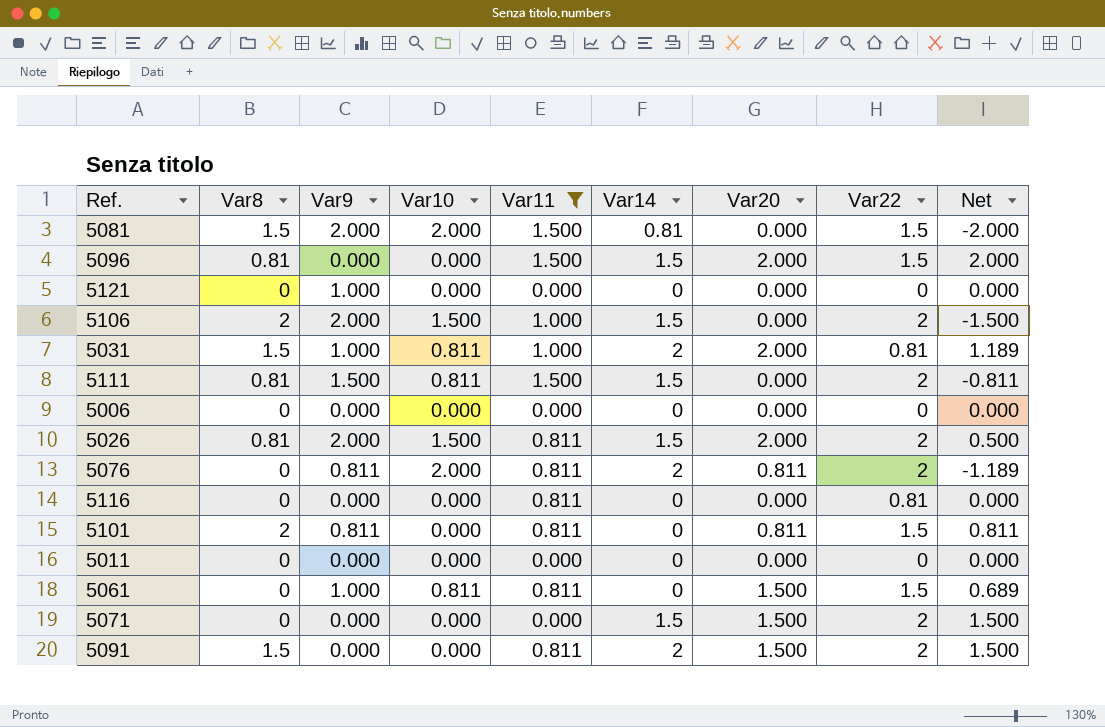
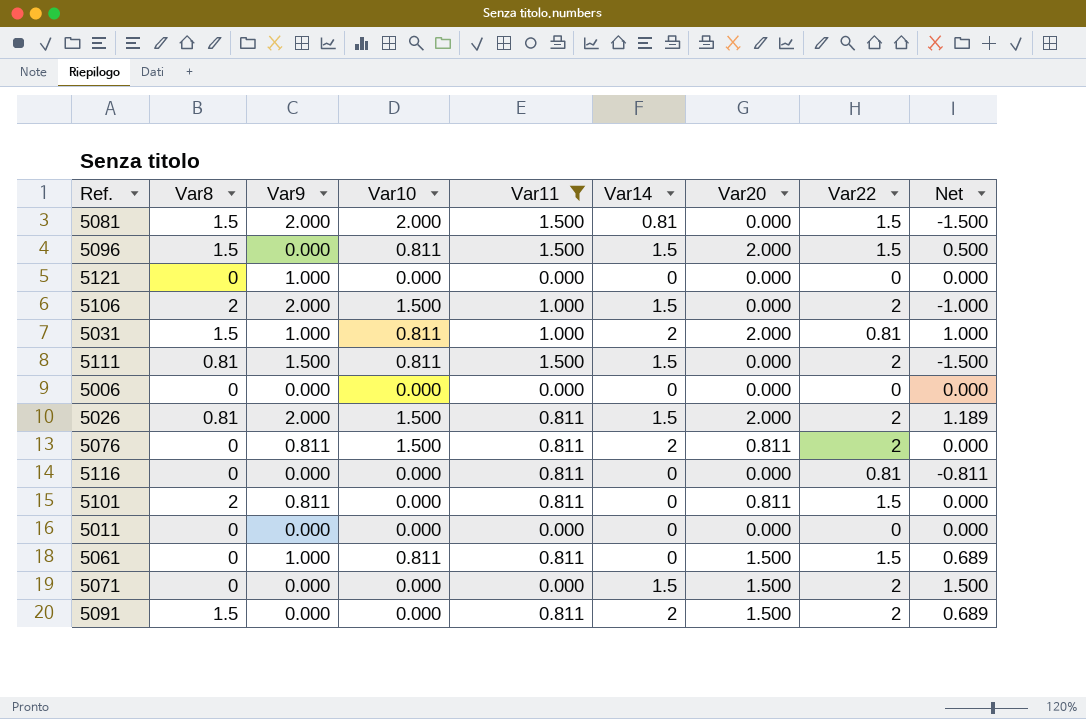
column Net | formula: [Var20] - [Var10] -> [Var20] - [Var11]
5096 | Var8: 0.81 -> 1.5
5096 | Var10: 0.000 -> 0.811
5076 | Var10: 2.000 -> 1.500

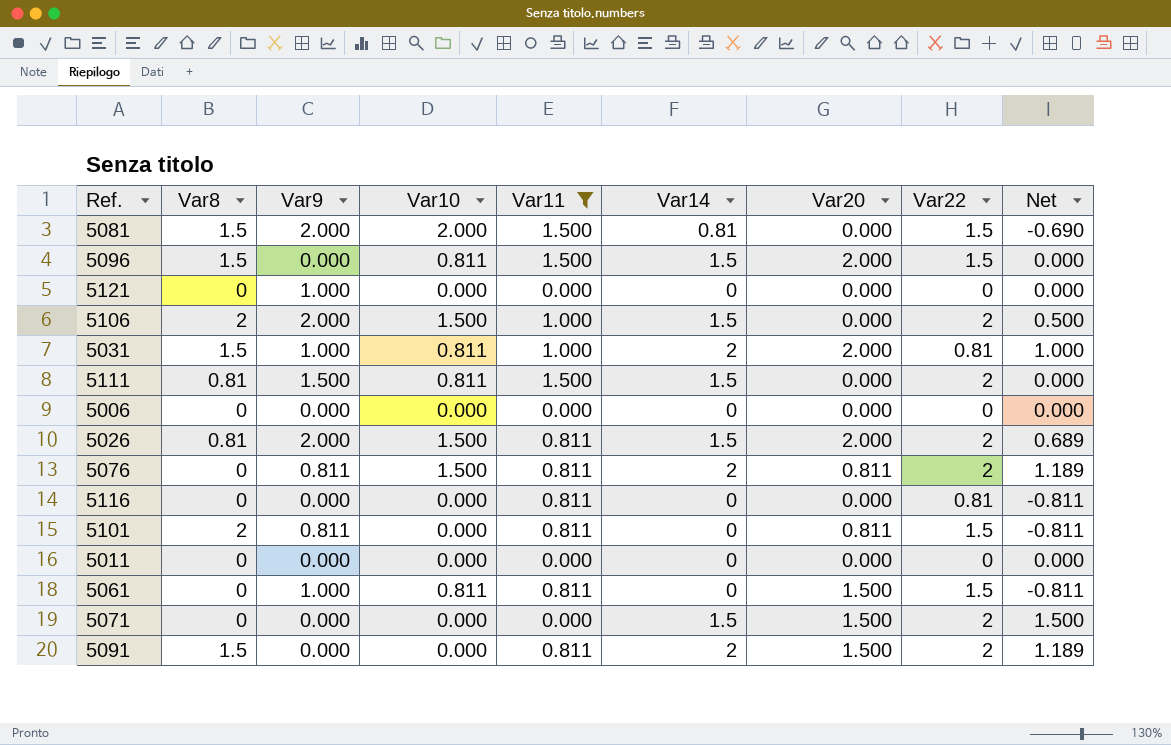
column Net | formula: [Var20] - [Var11] -> [Var14] - [Var11]

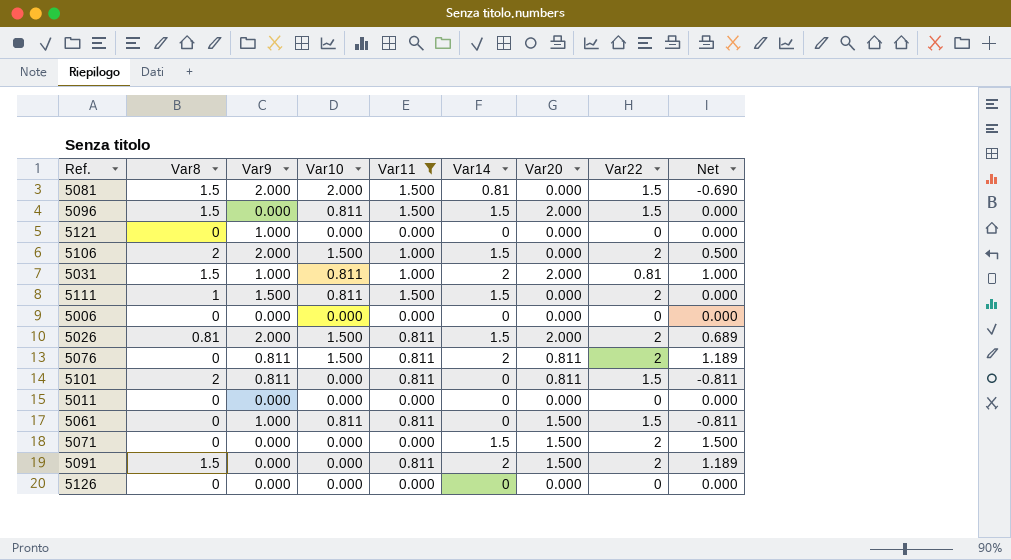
row 5116: 0 | 0.000 | 0.000 | 0.811 | 0 | 0.000 | 0.81 | -0.811 -> none
5111 | Var8: 0.81 -> 1
row 5126: none -> 0 | 0.000 | 0.000 | 0.000 | 0 | 0.000 | 0 | 0.000

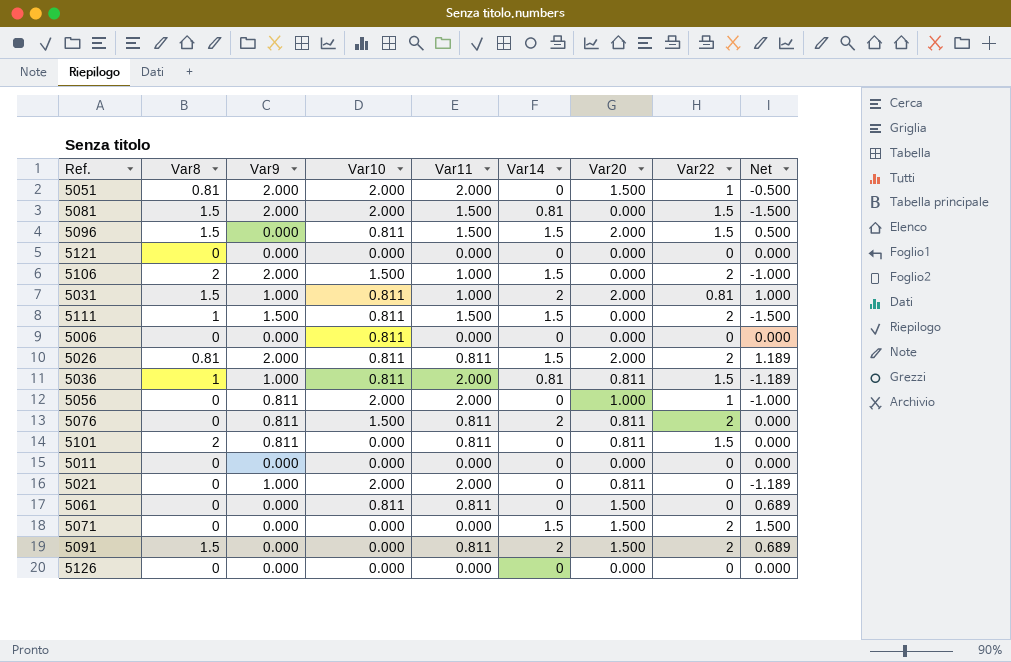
filter: Var11 != 2.000 -> none
column Net | formula: [Var14] - [Var11] -> [Var20] - [Var11]
5121 | Var9: 1.000 -> 0.000
5006 | Var10: 0.000 -> 0.811
5026 | Var10: 1.500 -> 0.811
5061 | Var9: 1.000 -> 0.000
5061 | Var22: 1.5 -> 0

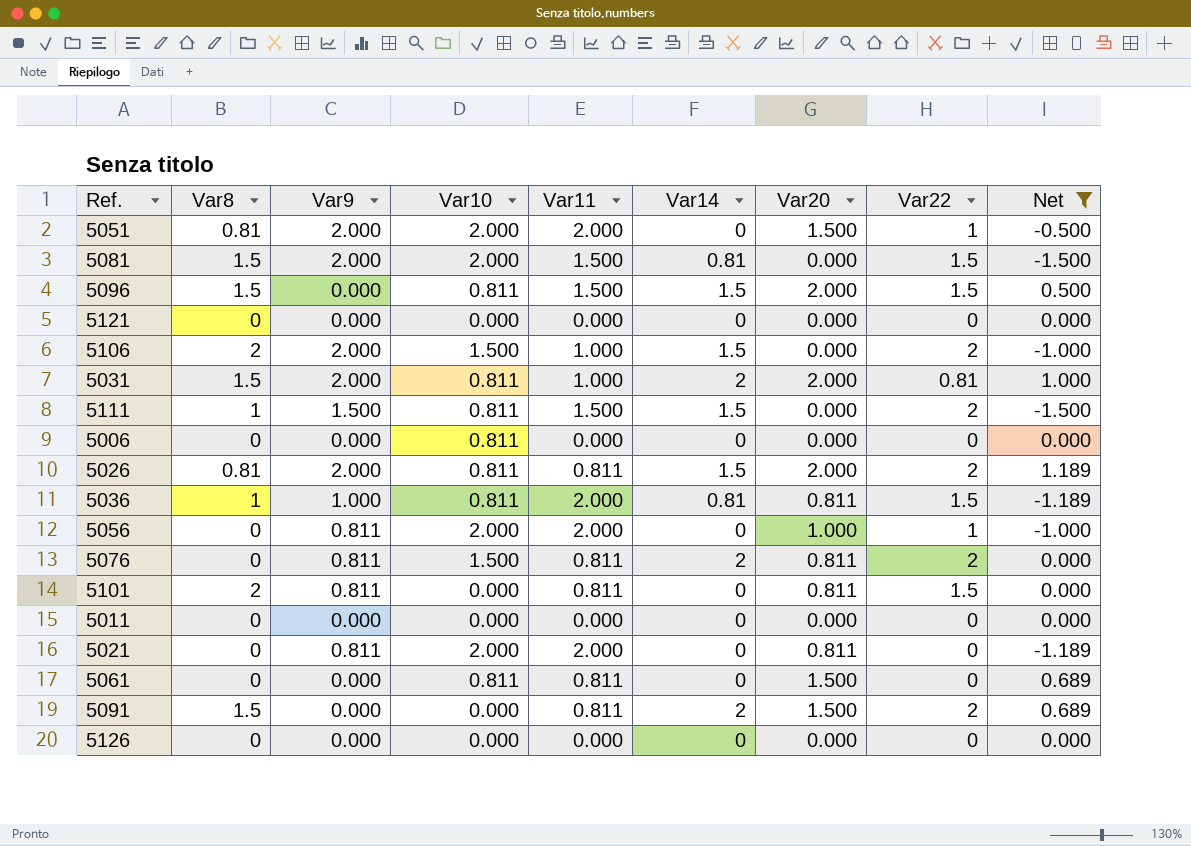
filter: none -> Net != 1.500
5031 | Var9: 1.000 -> 2.000
5021 | Var9: 1.000 -> 0.811

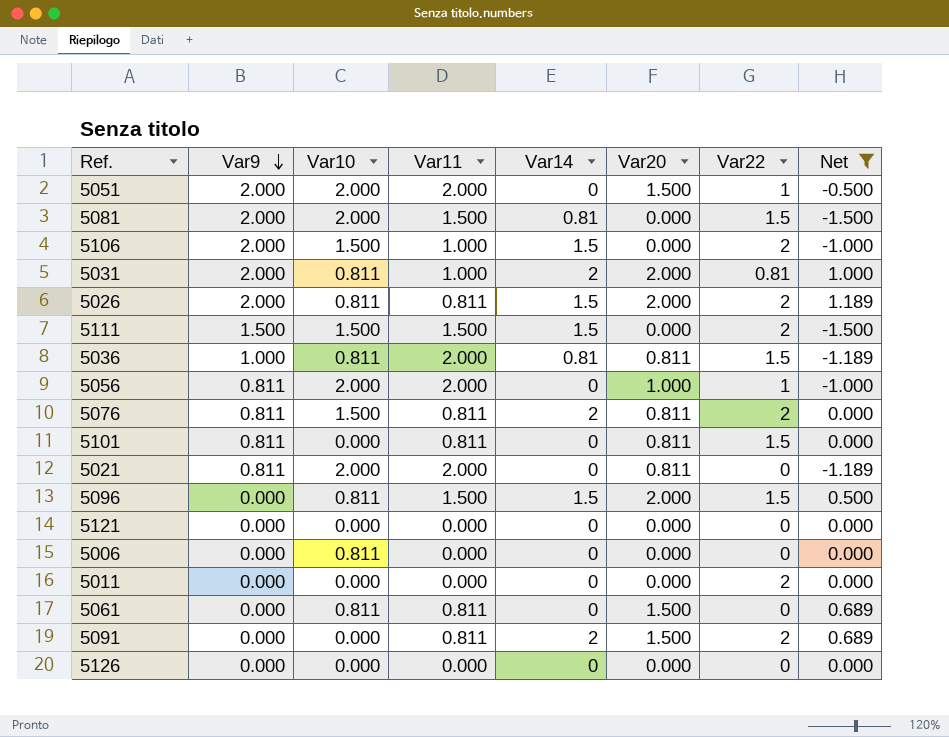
row order: none -> Var9 descending
column Var8 | position: 2 -> none
5111 | Var10: 0.811 -> 1.500
5011 | Var22: 0 -> 2

